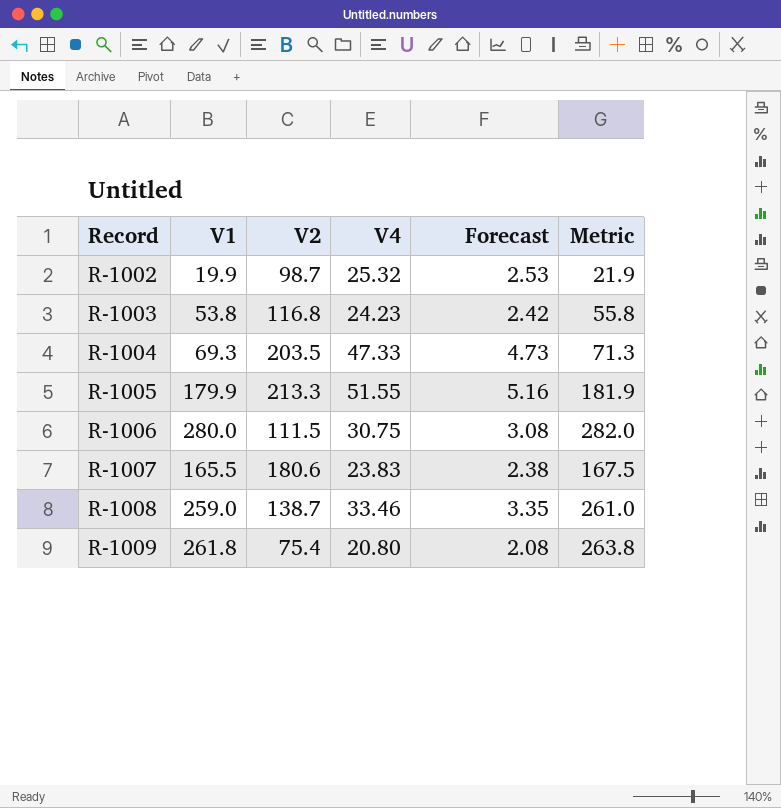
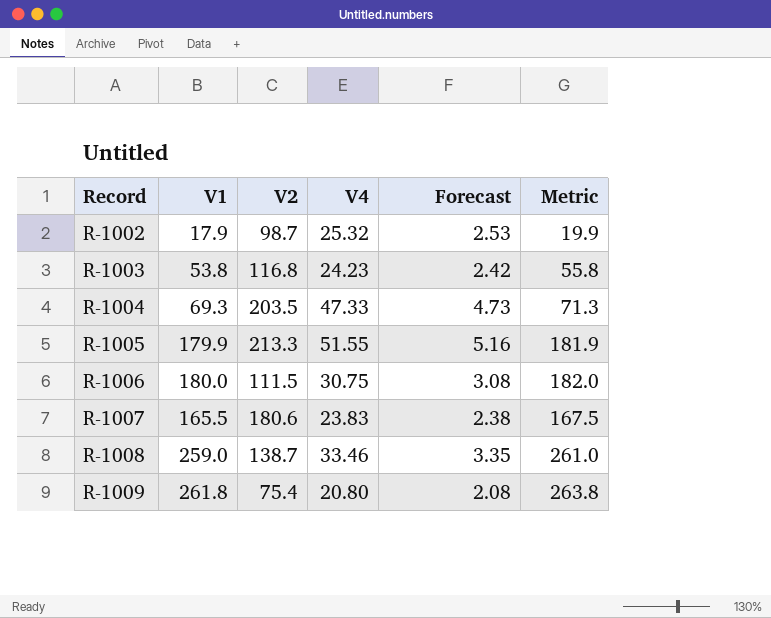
R-1002 | V1: 19.9 -> 17.9
R-1002 | Metric: 21.9 -> 19.9
R-1006 | V1: 280.0 -> 180.0
R-1006 | Metric: 282.0 -> 182.0

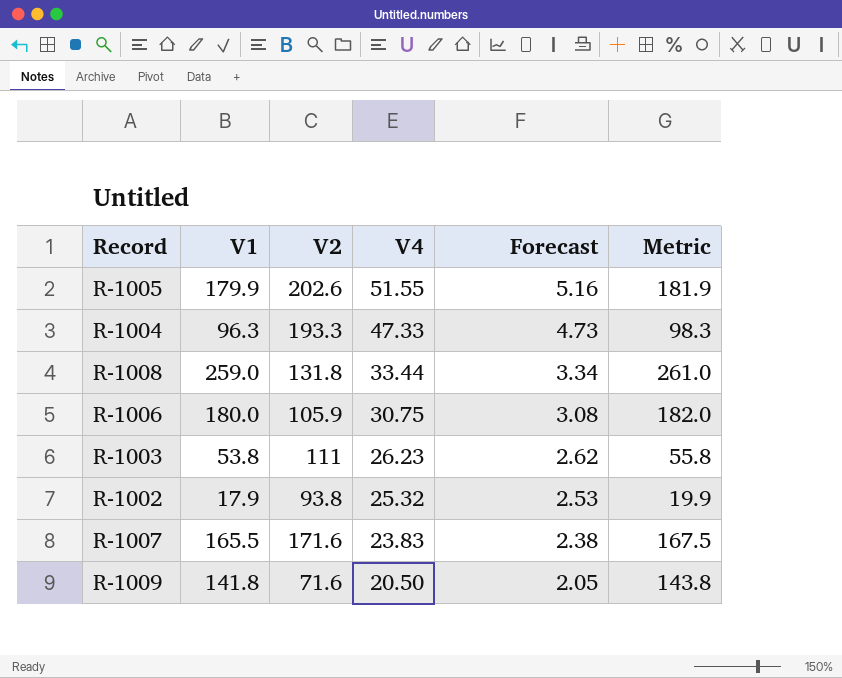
row order: Record ascending -> V4 descending
R-1005 | V2: 213.3 -> 202.6
R-1004 | V1: 69.3 -> 96.3
R-1004 | V2: 203.5 -> 193.3
R-1004 | Metric: 71.3 -> 98.3
R-1008 | V2: 138.7 -> 131.8
R-1008 | V4: 33.46 -> 33.44
R-1008 | Forecast: 3.35 -> 3.34
R-1006 | V2: 111.5 -> 105.9
R-1003 | V2: 116.8 -> 111
R-1003 | V4: 24.23 -> 26.23
R-1003 | Forecast: 2.42 -> 2.62
R-1002 | V2: 98.7 -> 93.8
R-1007 | V2: 180.6 -> 171.6
R-1009 | V1: 261.8 -> 141.8
R-1009 | V2: 75.4 -> 71.6
R-1009 | V4: 20.80 -> 20.50
R-1009 | Forecast: 2.08 -> 2.05
R-1009 | Metric: 263.8 -> 143.8

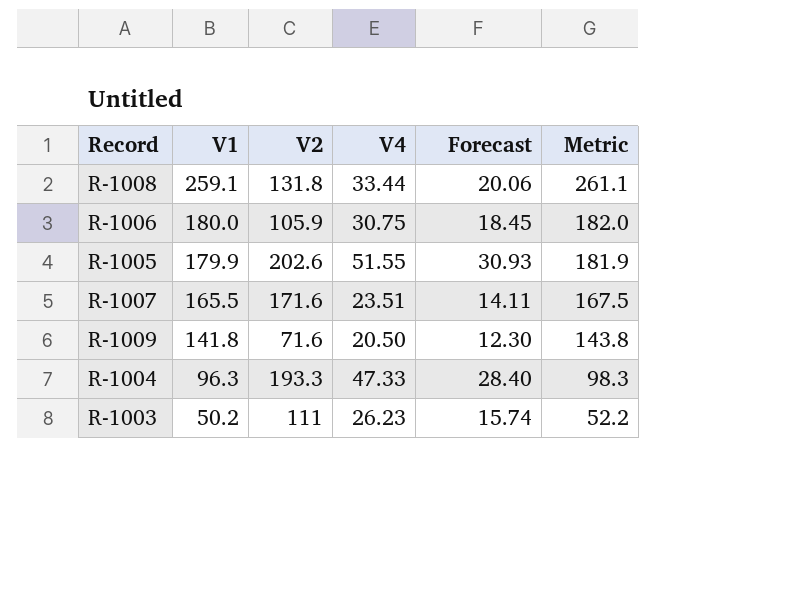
row order: V4 descending -> V1 descending
column Forecast | formula: [V4] * 0.1 -> [V4] * 0.6
row R-1002: 17.9 | 93.8 | 25.32 | 2.53 | 19.9 -> none
R-1008 | V1: 259.0 -> 259.1
R-1008 | Metric: 261.0 -> 261.1
R-1007 | V4: 23.83 -> 23.51
R-1003 | V1: 53.8 -> 50.2
R-1003 | Metric: 55.8 -> 52.2

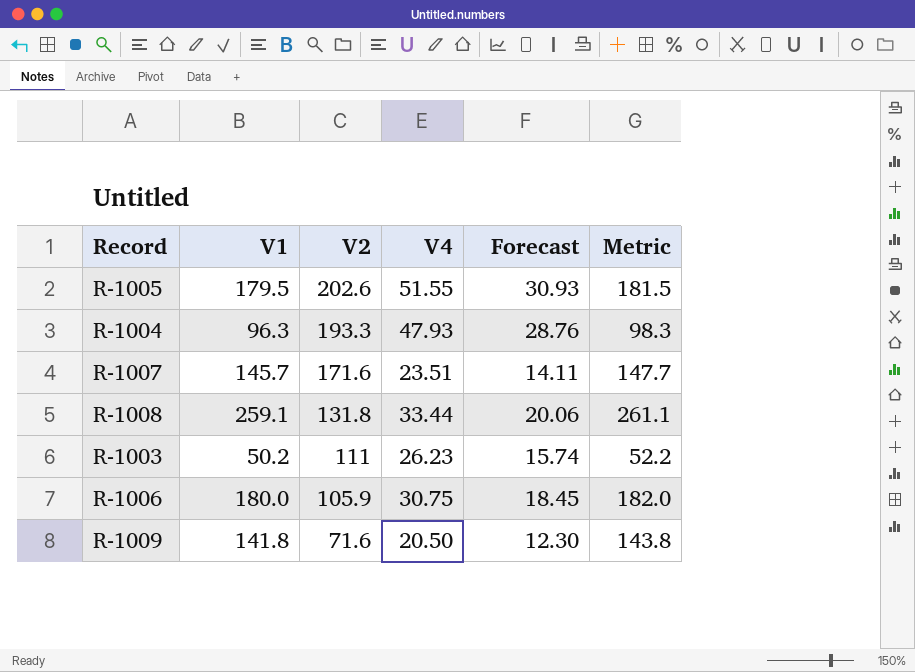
row order: V1 descending -> V2 descending
R-1005 | V1: 179.9 -> 179.5
R-1005 | Metric: 181.9 -> 181.5
R-1004 | V4: 47.33 -> 47.93
R-1004 | Forecast: 28.40 -> 28.76
R-1007 | V1: 165.5 -> 145.7
R-1007 | Metric: 167.5 -> 147.7

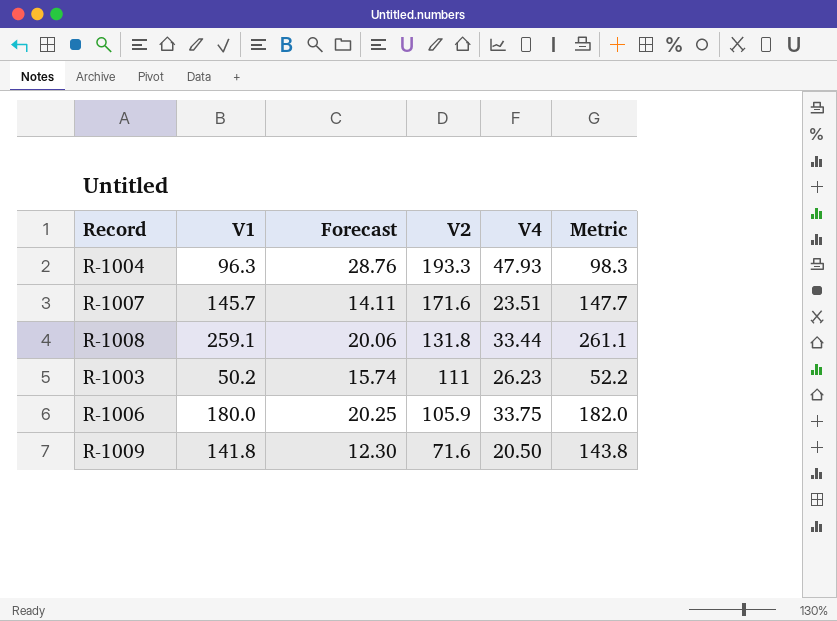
column Forecast | position: 5 -> 3
row R-1005: 179.5 | 202.6 | 51.55 | 30.93 | 181.5 -> none
R-1006 | Forecast: 18.45 -> 20.25
R-1006 | V4: 30.75 -> 33.75

